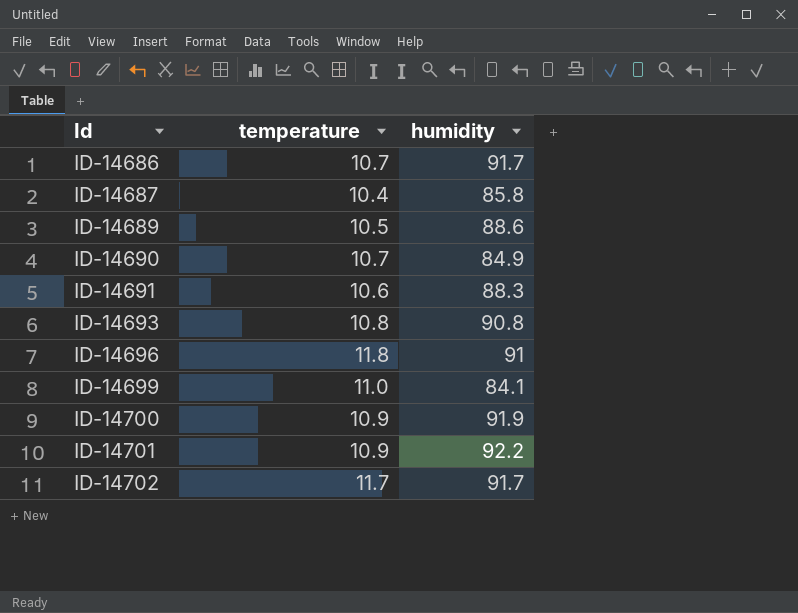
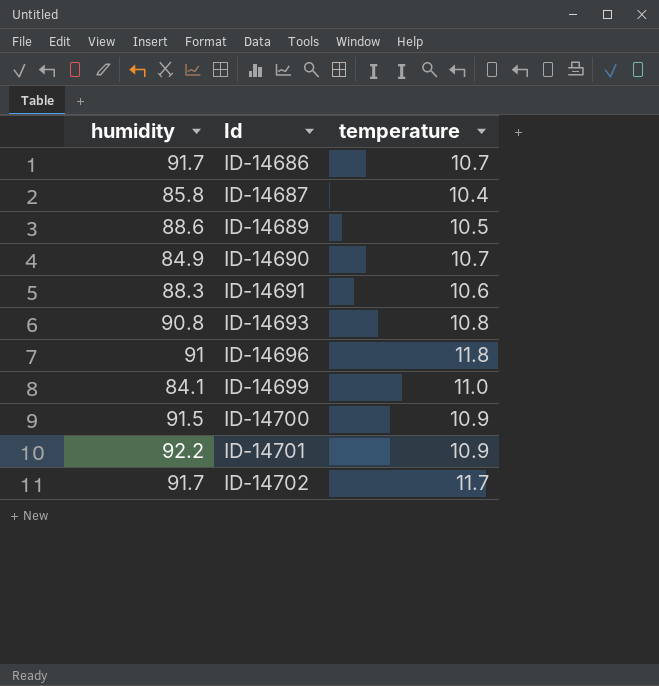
column humidity | position: 3 -> 1
ID-14700 | humidity: 91.9 -> 91.5

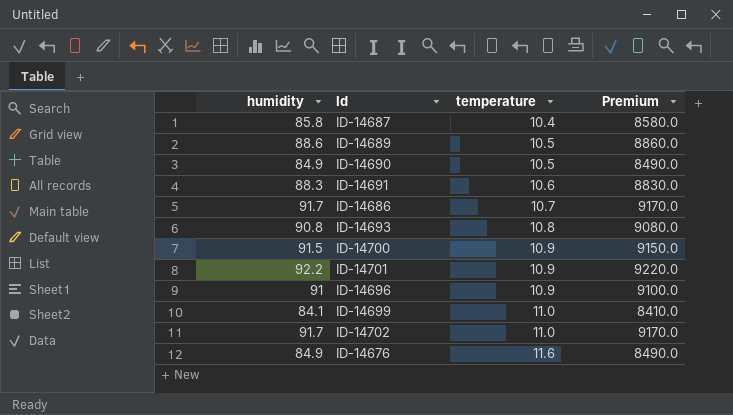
row order: Id ascending -> temperature ascending
column Premium | formula: none -> [humidity] * 100
ID-14690 | temperature: 10.7 -> 10.5
ID-14696 | temperature: 11.8 -> 10.9
ID-14702 | temperature: 11.7 -> 11.0
row ID-14676: none -> 84.9 | 11.6 | 8490.0

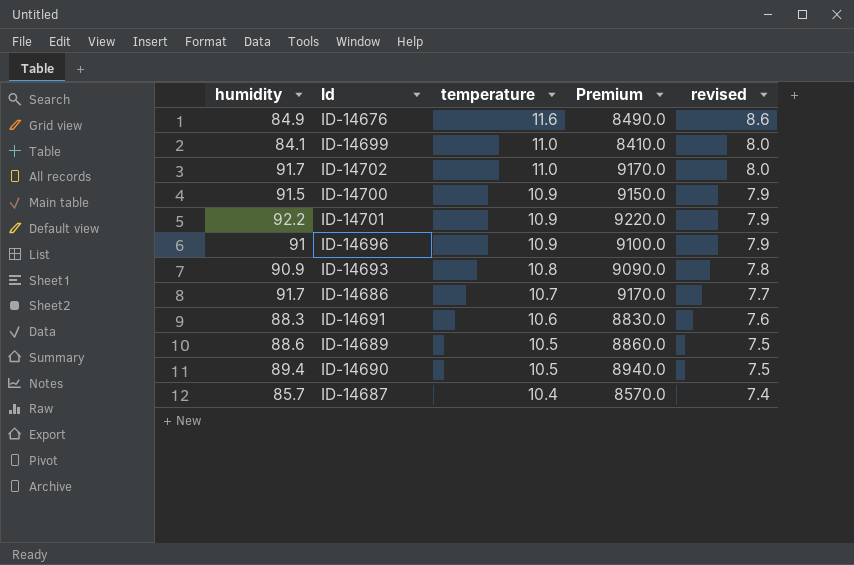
row order: temperature ascending -> temperature descending
column revised | formula: none -> [temperature] - 3
ID-14693 | humidity: 90.8 -> 90.9
ID-14693 | Premium: 9080.0 -> 9090.0
ID-14690 | humidity: 84.9 -> 89.4
ID-14690 | Premium: 8490.0 -> 8940.0
ID-14687 | humidity: 85.8 -> 85.7
ID-14687 | Premium: 8580.0 -> 8570.0

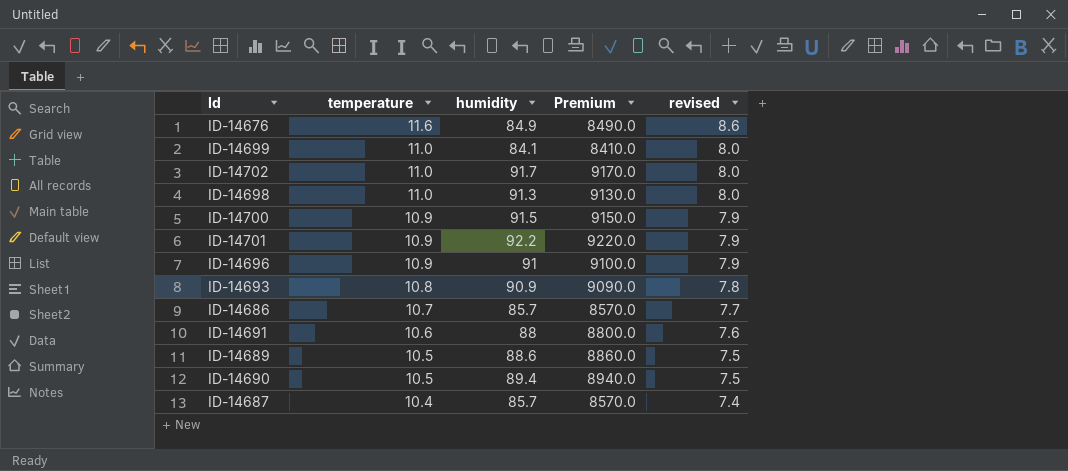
column humidity | position: 1 -> 3
row ID-14698: none -> 11.0 | 91.3 | 9130.0 | 8.0
ID-14686 | humidity: 91.7 -> 85.7
ID-14686 | Premium: 9170.0 -> 8570.0
ID-14691 | humidity: 88.3 -> 88
ID-14691 | Premium: 8830.0 -> 8800.0

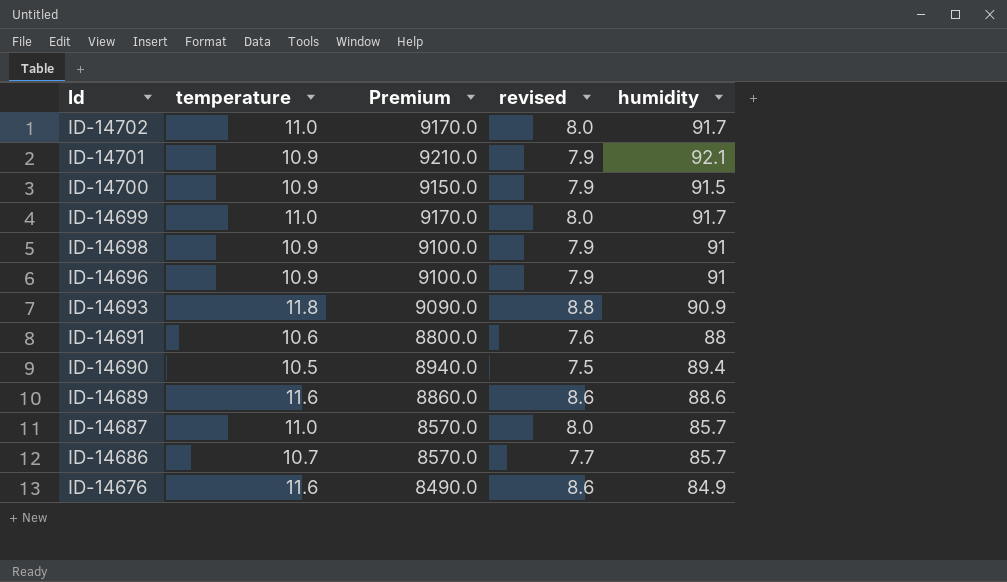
row order: temperature descending -> Id descending
column humidity | position: 3 -> 5
ID-14701 | Premium: 9220.0 -> 9210.0
ID-14701 | humidity: 92.2 -> 92.1
ID-14699 | Premium: 8410.0 -> 9170.0
ID-14699 | humidity: 84.1 -> 91.7
ID-14698 | temperature: 11.0 -> 10.9
ID-14698 | Premium: 9130.0 -> 9100.0
ID-14698 | revised: 8.0 -> 7.9
ID-14698 | humidity: 91.3 -> 91
ID-14693 | temperature: 10.8 -> 11.8
ID-14693 | revised: 7.8 -> 8.8
ID-14689 | temperature: 10.5 -> 11.6
ID-14689 | revised: 7.5 -> 8.6
ID-14687 | temperature: 10.4 -> 11.0
ID-14687 | revised: 7.4 -> 8.0

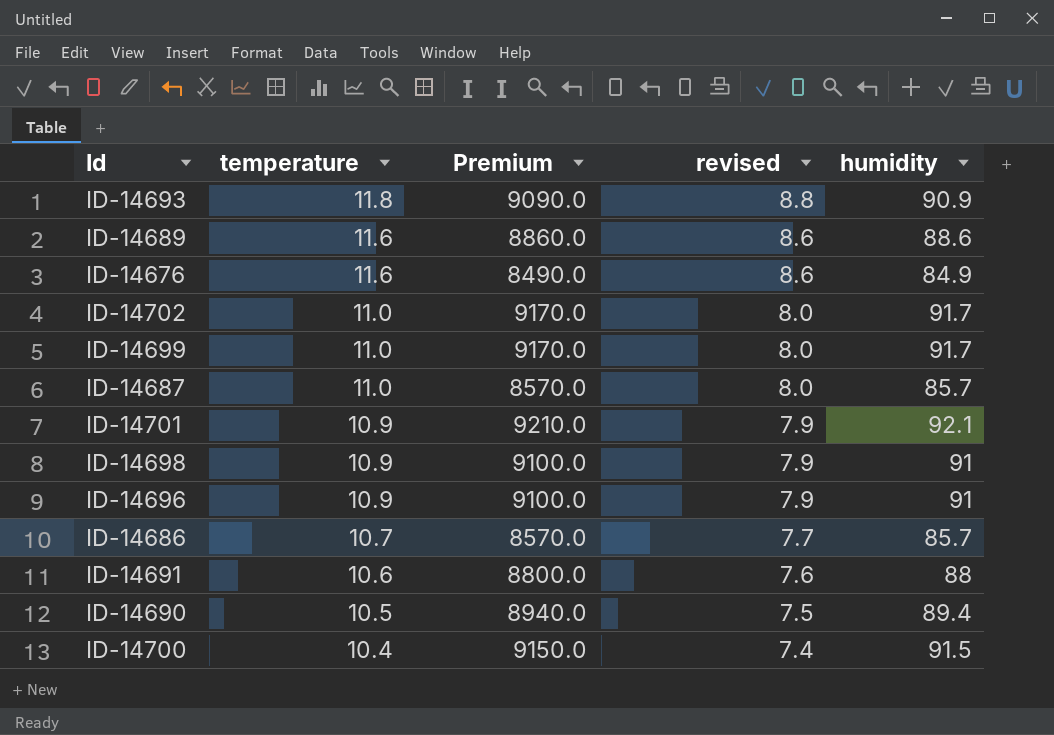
row order: Id descending -> temperature descending
ID-14700 | temperature: 10.9 -> 10.4
ID-14700 | revised: 7.9 -> 7.4

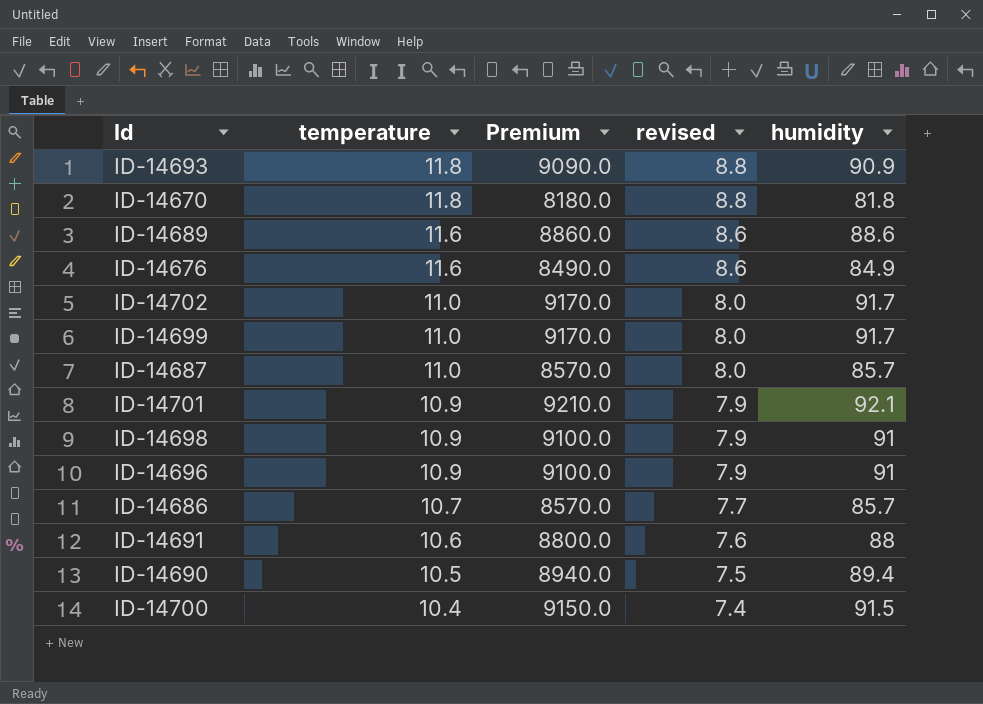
row ID-14670: none -> 11.8 | 8180.0 | 8.8 | 81.8

